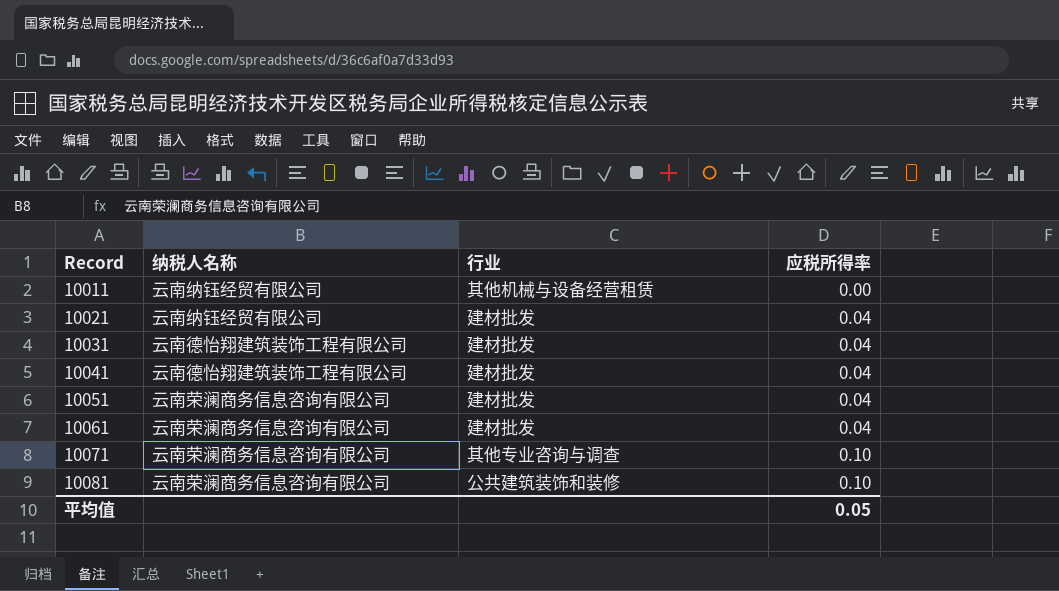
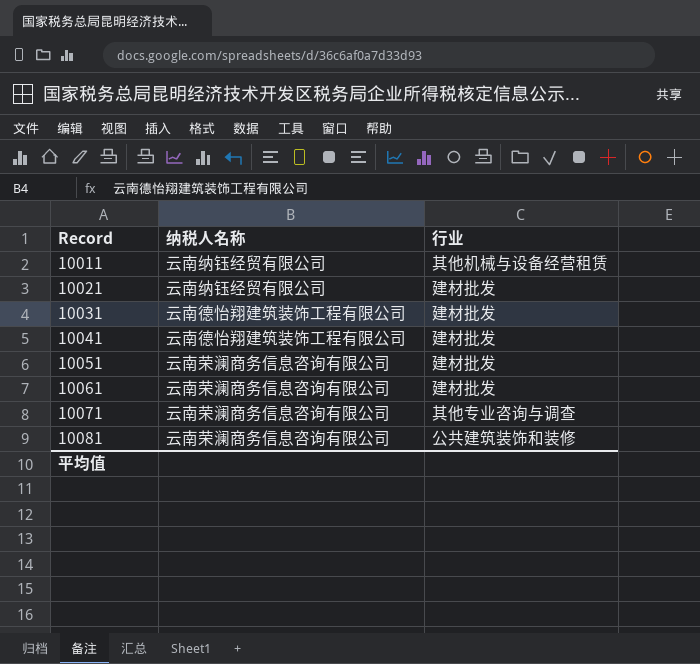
column 应税所得率 | position: 4 -> none

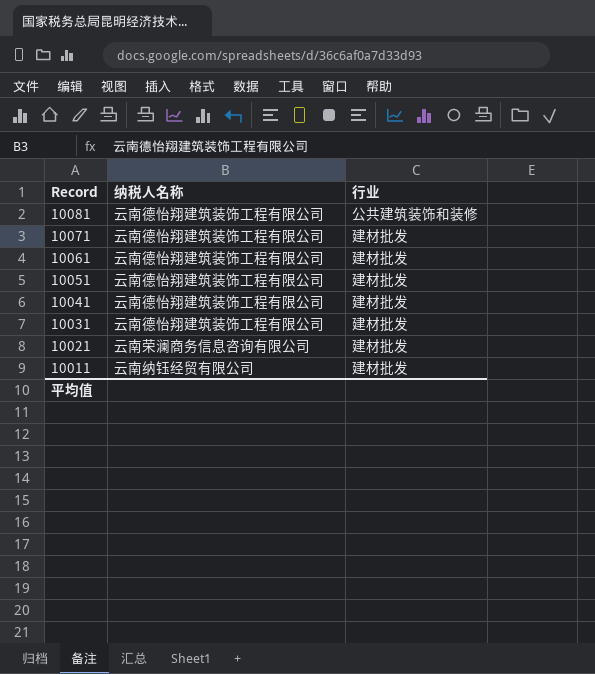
row order: Record ascending -> Record descending
10081 | 纳税人名称: 云南荣澜商务信息咨询有限公司 -> 云南德怡翔建筑装饰工程有限公司
10071 | 纳税人名称: 云南荣澜商务信息咨询有限公司 -> 云南德怡翔建筑装饰工程有限公司
10071 | 行业: 其他专业咨询与调查 -> 建材批发
10061 | 纳税人名称: 云南荣澜商务信息咨询有限公司 -> 云南德怡翔建筑装饰工程有限公司
10051 | 纳税人名称: 云南荣澜商务信息咨询有限公司 -> 云南德怡翔建筑装饰工程有限公司
10021 | 纳税人名称: 云南纳钰经贸有限公司 -> 云南荣澜商务信息咨询有限公司
10011 | 行业: 其他机械与设备经营租赁 -> 建材批发

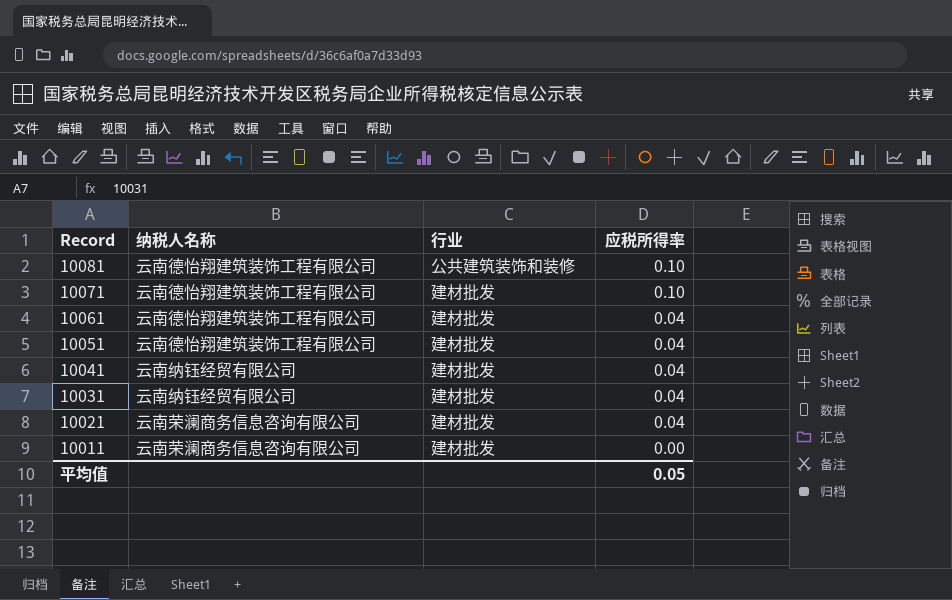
column 应税所得率 | position: none -> 4
10041 | 纳税人名称: 云南德怡翔建筑装饰工程有限公司 -> 云南纳钰经贸有限公司
10031 | 纳税人名称: 云南德怡翔建筑装饰工程有限公司 -> 云南纳钰经贸有限公司
10011 | 纳税人名称: 云南纳钰经贸有限公司 -> 云南荣澜商务信息咨询有限公司

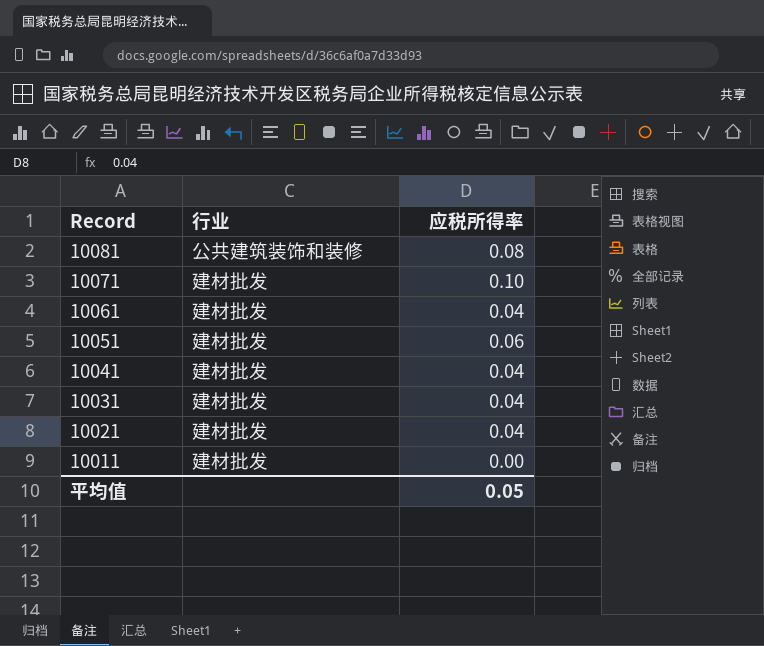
column 纳税人名称 | position: 2 -> none
10081 | 应税所得率: 0.10 -> 0.08
10051 | 应税所得率: 0.04 -> 0.06

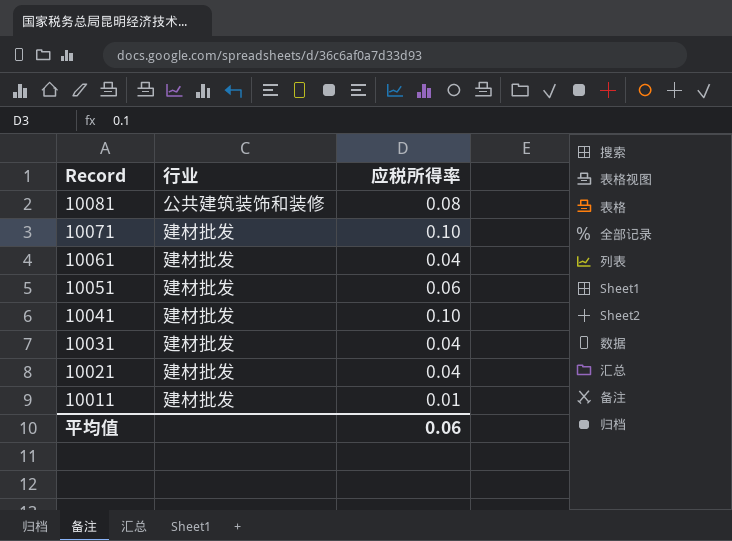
10041 | 应税所得率: 0.04 -> 0.10
10011 | 应税所得率: 0.00 -> 0.01
平均值 | 应税所得率: 0.05 -> 0.06

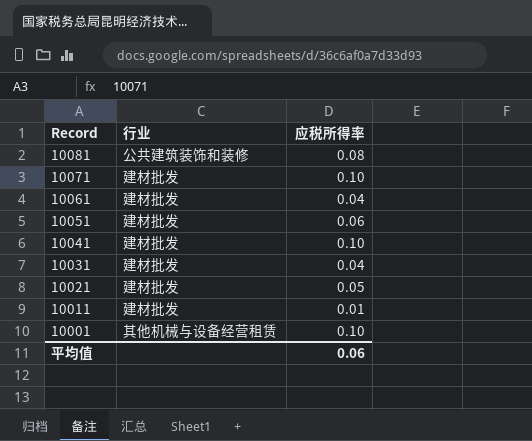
10021 | 应税所得率: 0.04 -> 0.05
row 10001: none -> 其他机械与设备经营租赁 | 0.10

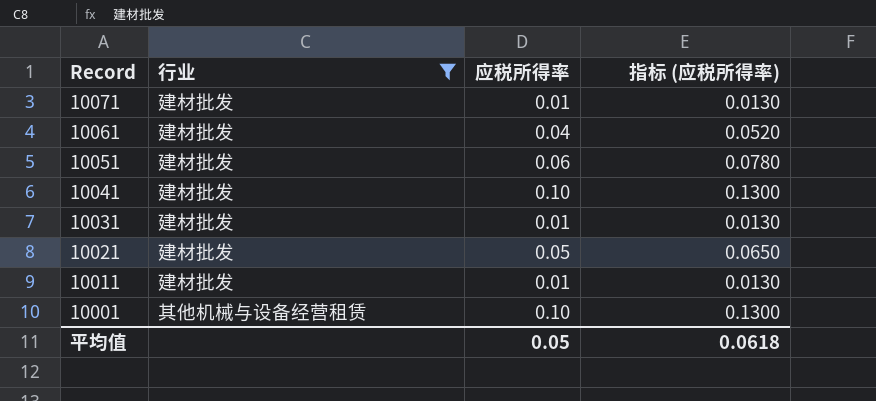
filter: none -> 行业 != 公共建筑装饰和装修
column 指标 (应税所得率) | formula: none -> [应税所得率] * 1.3
10071 | 应税所得率: 0.10 -> 0.01
10031 | 应税所得率: 0.04 -> 0.01
平均值 | 应税所得率: 0.06 -> 0.05

